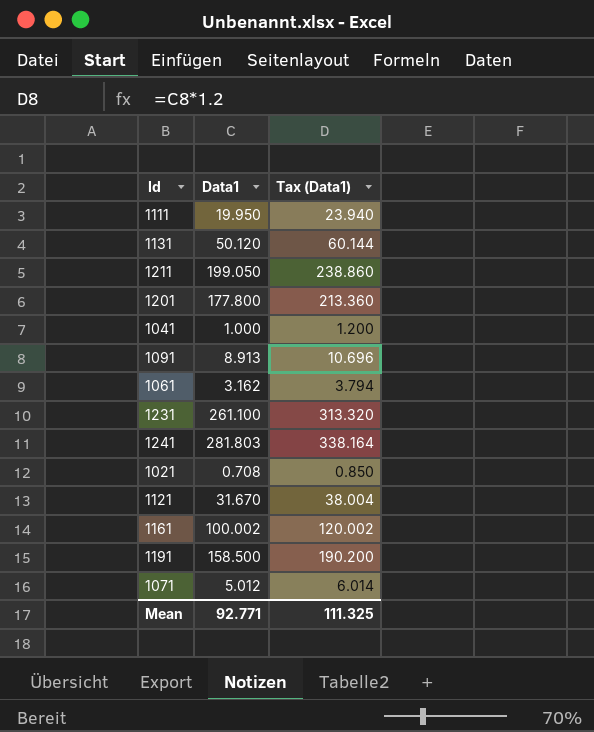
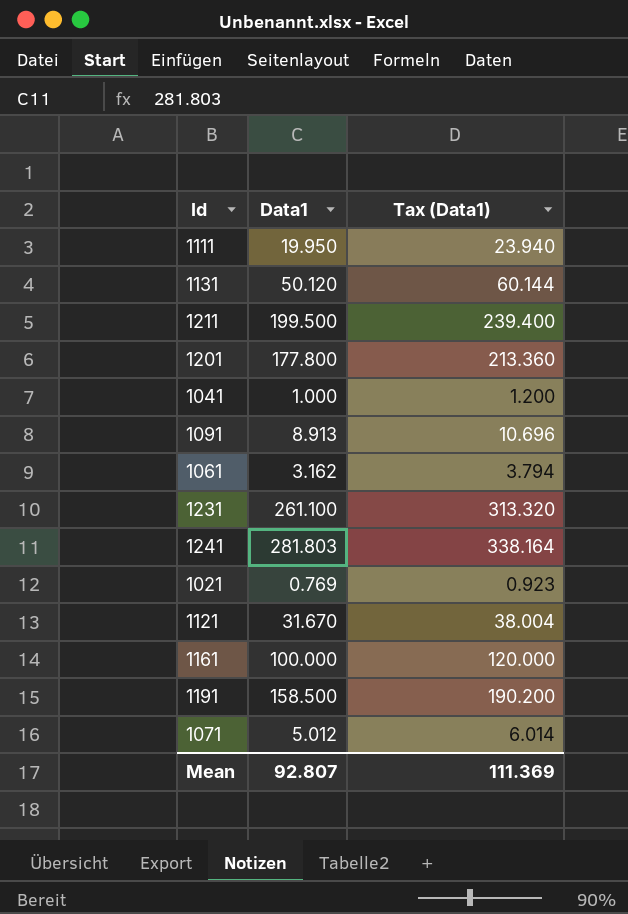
1211 | Data1: 199.050 -> 199.500
1211 | Tax (Data1): 238.860 -> 239.400
1021 | Data1: 0.708 -> 0.769
1021 | Tax (Data1): 0.850 -> 0.923
1161 | Data1: 100.002 -> 100.000
1161 | Tax (Data1): 120.002 -> 120.000
Mean | Data1: 92.771 -> 92.807
Mean | Tax (Data1): 111.325 -> 111.369

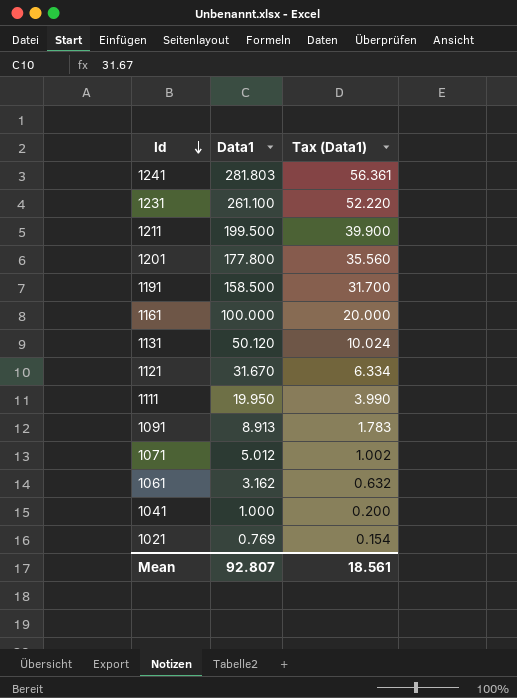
row order: none -> Id descending
column Tax (Data1) | formula: [Data1] * 1.2 -> [Data1] * 0.2
Mean | Tax (Data1): 111.369 -> 18.561

